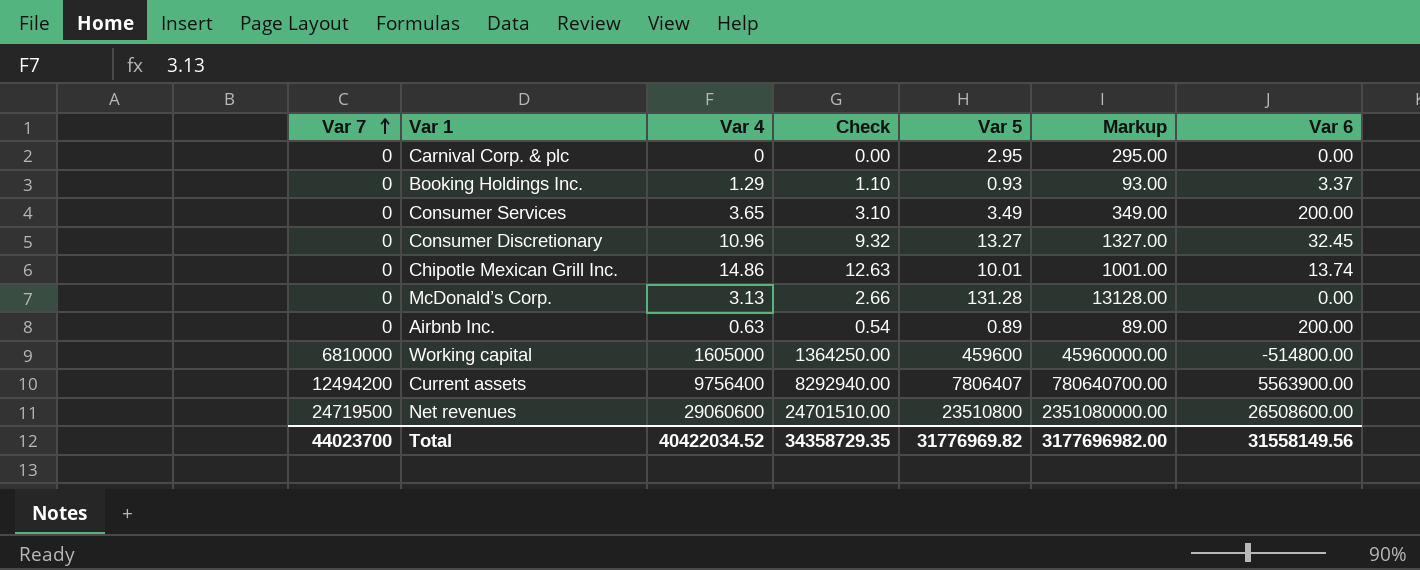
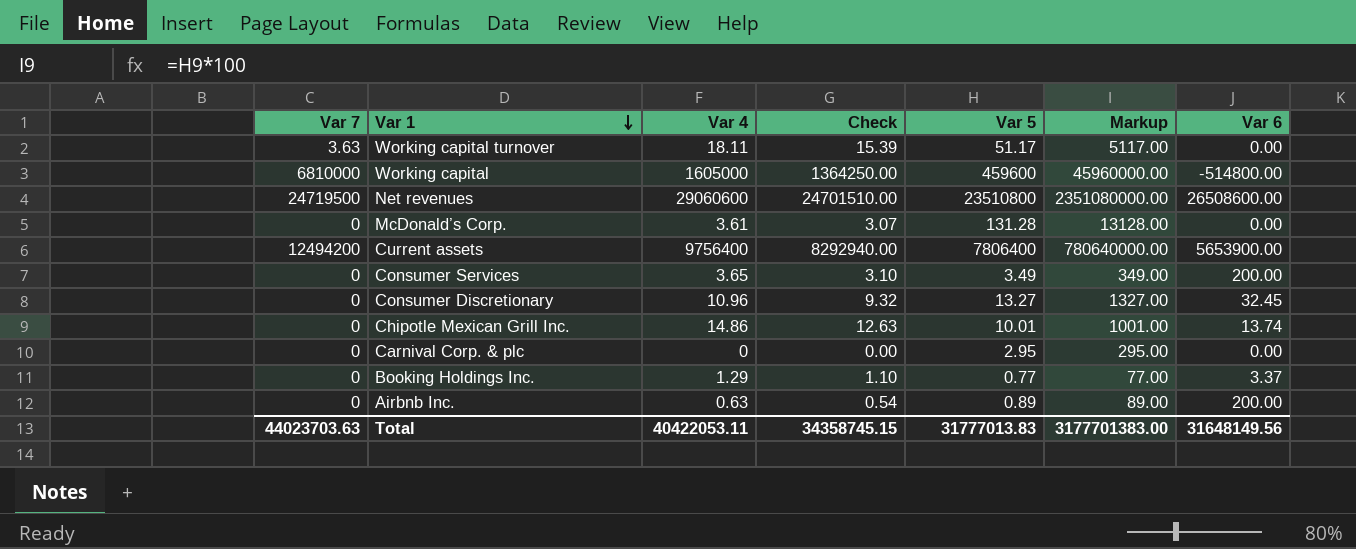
row order: Var 7 ascending -> Var 1 descending
row Working capital turnover: none -> 3.63 | 18.11 | 15.39 | 51.17 | 5117.00 | 0.00
McDonald’s Corp. | Var 4: 3.13 -> 3.61
McDonald’s Corp. | Check: 2.66 -> 3.07
Current assets | Var 5: 7806407 -> 7806400
Current assets | Markup: 780640700.00 -> 780640000.00
Current assets | Var 6: 5563900.00 -> 5653900.00
Booking Holdings Inc. | Var 5: 0.93 -> 0.77
Booking Holdings Inc. | Markup: 93.00 -> 77.00
Total | Var 7: 44023700 -> 44023703.63
Total | Var 4: 40422034.52 -> 40422053.11
Total | Check: 34358729.35 -> 34358745.15
Total | Var 5: 31776969.82 -> 31777013.83
Total | Markup: 3177696982.00 -> 3177701383.00
Total | Var 6: 31558149.56 -> 31648149.56

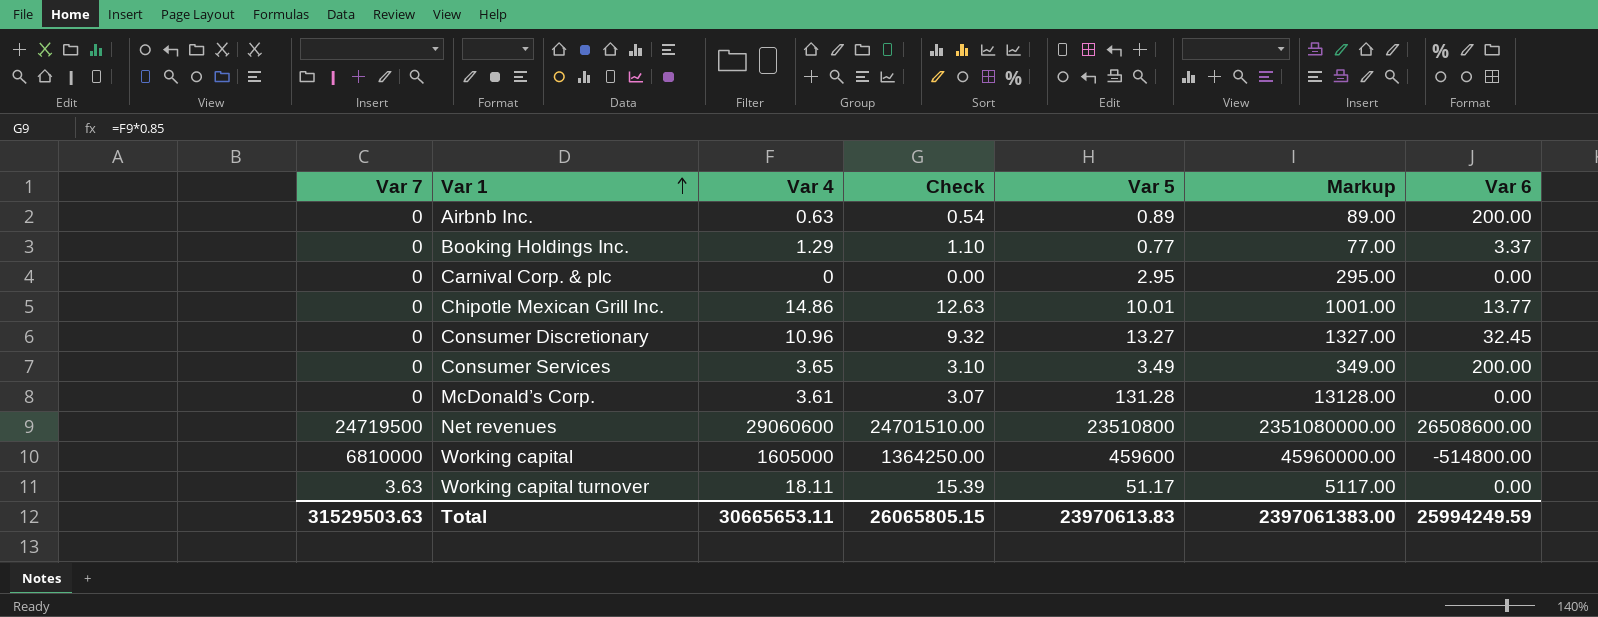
row order: Var 1 descending -> Var 1 ascending
row Current assets: 12494200 | 9756400 | 8292940.00 | 7806400 | 780640000.00 | 5653900.00 -> none
Chipotle Mexican Grill Inc. | Var 6: 13.74 -> 13.77
Total | Var 7: 44023703.63 -> 31529503.63
Total | Var 4: 40422053.11 -> 30665653.11
Total | Check: 34358745.15 -> 26065805.15
Total | Var 5: 31777013.83 -> 23970613.83
Total | Markup: 3177701383.00 -> 2397061383.00
Total | Var 6: 31648149.56 -> 25994249.59

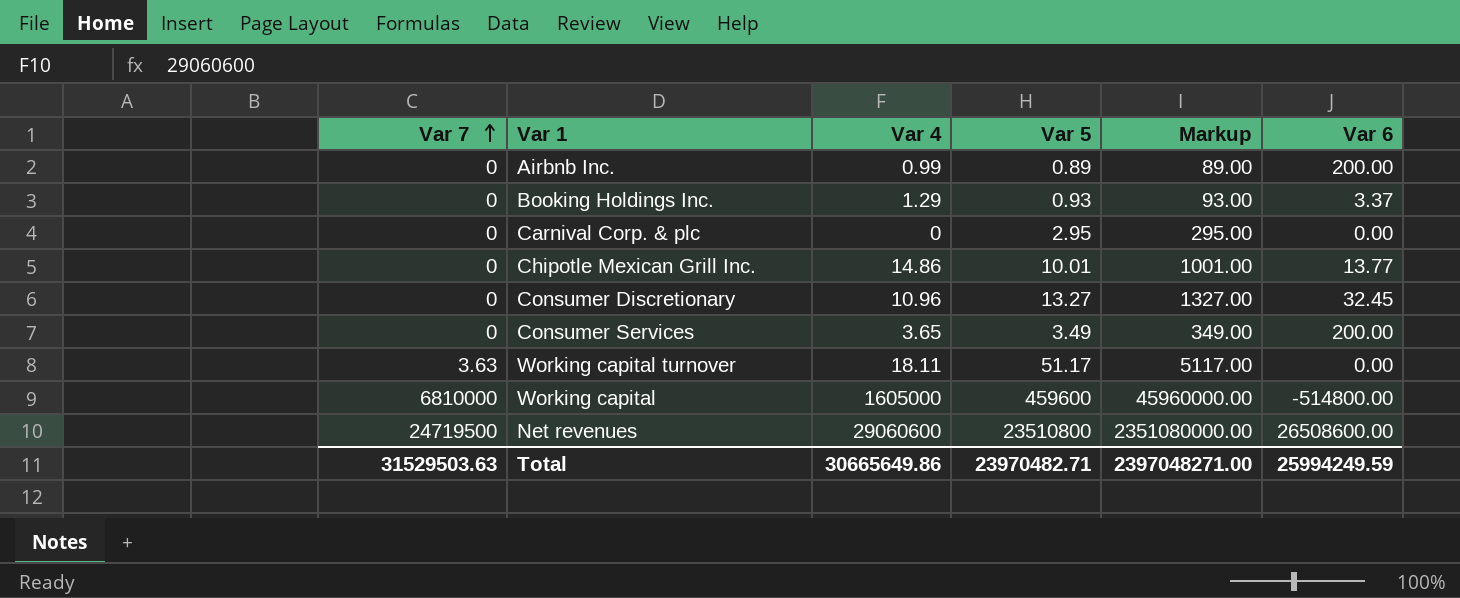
row order: Var 1 ascending -> Var 7 ascending
column Check | formula: [Var 4] * 0.85 -> none
row McDonald’s Corp.: 0 | 3.61 | 3.07 | 131.28 | 13128.00 | 0.00 -> none
Airbnb Inc. | Var 4: 0.63 -> 0.99
Booking Holdings Inc. | Var 5: 0.77 -> 0.93
Booking Holdings Inc. | Markup: 77.00 -> 93.00
Total | Var 4: 30665653.11 -> 30665649.86
Total | Var 5: 23970613.83 -> 23970482.71
Total | Markup: 2397061383.00 -> 2397048271.00

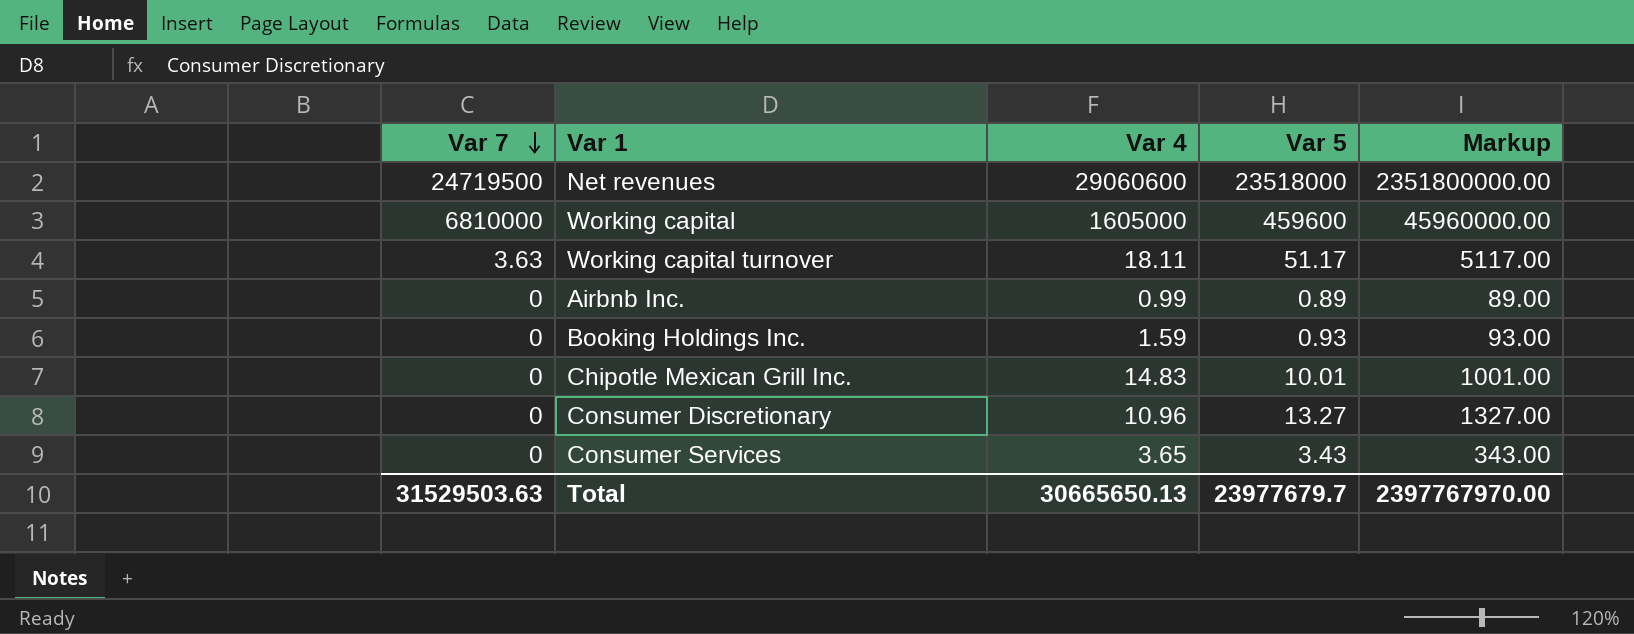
row order: Var 7 ascending -> Var 7 descending
column Var 6 | position: 6 -> none
row Carnival Corp. & plc: 0 | 0 | 2.95 | 295.00 | 0.00 -> none
Net revenues | Var 5: 23510800 -> 23518000
Net revenues | Markup: 2351080000.00 -> 2351800000.00
Booking Holdings Inc. | Var 4: 1.29 -> 1.59
Chipotle Mexican Grill Inc. | Var 4: 14.86 -> 14.83
Consumer Services | Var 5: 3.49 -> 3.43
Consumer Services | Markup: 349.00 -> 343.00
Total | Var 4: 30665649.86 -> 30665650.13
Total | Var 5: 23970482.71 -> 23977679.7
Total | Markup: 2397048271.00 -> 2397767970.00

